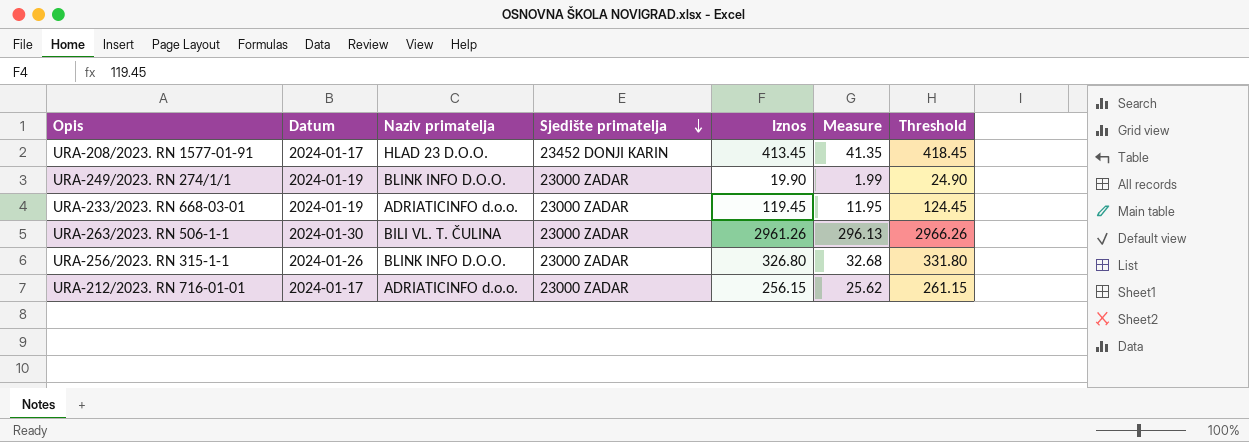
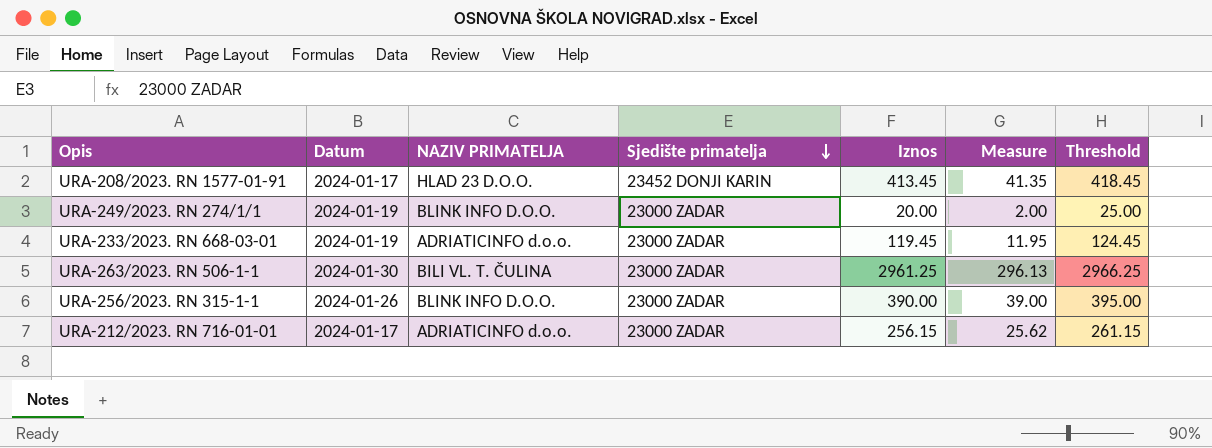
column name: Naziv primatelja -> NAZIV PRIMATELJA
URA-249/2023. RN 274/1/1 | Iznos: 19.90 -> 20.00
URA-249/2023. RN 274/1/1 | Measure: 1.99 -> 2.00
URA-249/2023. RN 274/1/1 | Threshold: 24.90 -> 25.00
URA-263/2023. RN 506-1-1 | Iznos: 2961.26 -> 2961.25
URA-263/2023. RN 506-1-1 | Threshold: 2966.26 -> 2966.25
URA-256/2023. RN 315-1-1 | Iznos: 326.80 -> 390.00
URA-256/2023. RN 315-1-1 | Measure: 32.68 -> 39.00
URA-256/2023. RN 315-1-1 | Threshold: 331.80 -> 395.00

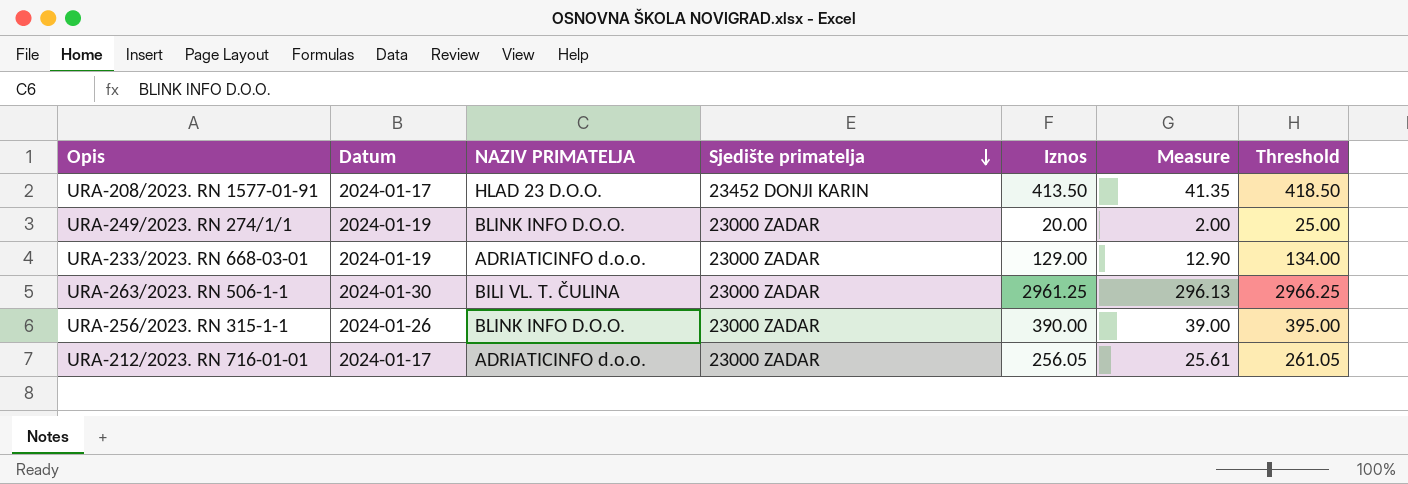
URA-208/2023. RN 1577-01-91 | Iznos: 413.45 -> 413.50
URA-208/2023. RN 1577-01-91 | Threshold: 418.45 -> 418.50
URA-233/2023. RN 668-03-01 | Iznos: 119.45 -> 129.00
URA-233/2023. RN 668-03-01 | Measure: 11.95 -> 12.90
URA-233/2023. RN 668-03-01 | Threshold: 124.45 -> 134.00
URA-212/2023. RN 716-01-01 | Iznos: 256.15 -> 256.05
URA-212/2023. RN 716-01-01 | Measure: 25.62 -> 25.61
URA-212/2023. RN 716-01-01 | Threshold: 261.15 -> 261.05

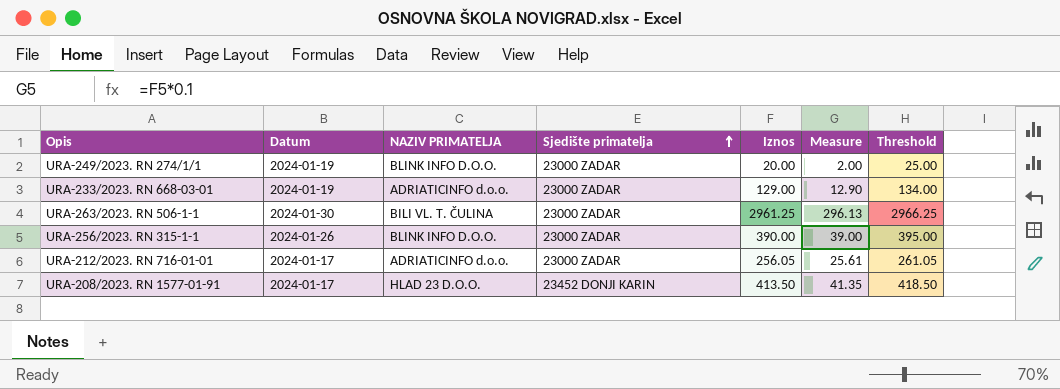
row order: Sjedište primatelja descending -> Sjedište primatelja ascending

